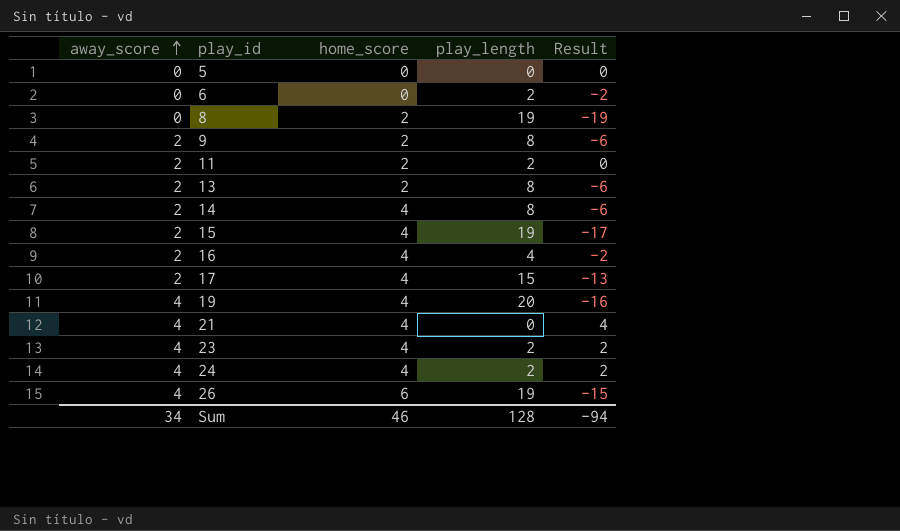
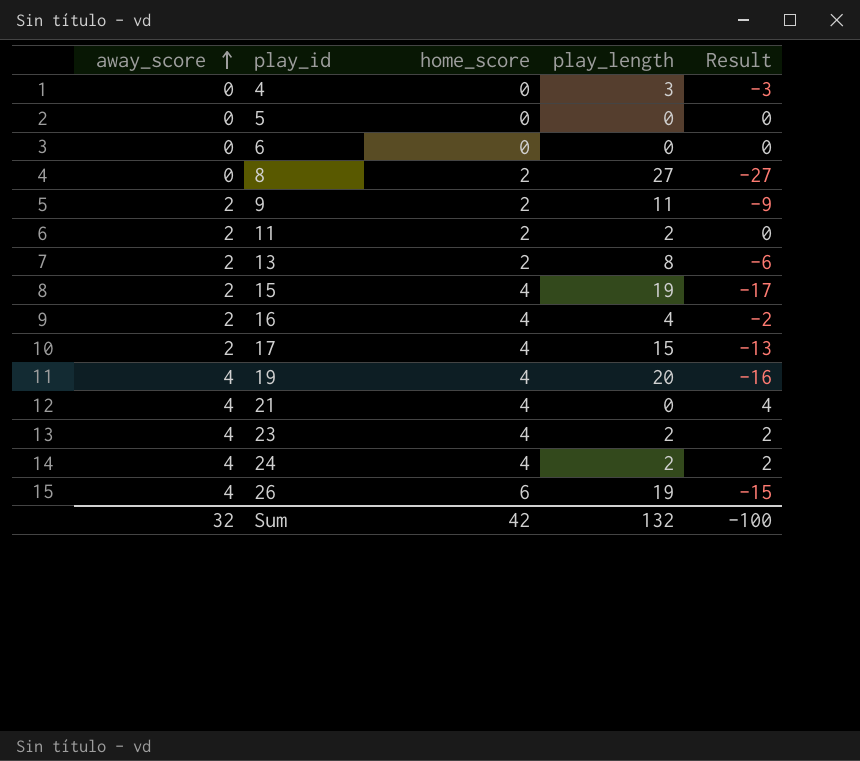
row 14: 2 | 4 | 8 | -6 -> none
row 4: none -> 0 | 0 | 3 | -3
6 | play_length: 2 -> 0
6 | Result: -2 -> 0
8 | play_length: 19 -> 27
8 | Result: -19 -> -27
9 | play_length: 8 -> 11
9 | Result: -6 -> -9
Sum | away_score: 34 -> 32
Sum | home_score: 46 -> 42
Sum | play_length: 128 -> 132
Sum | Result: -94 -> -100

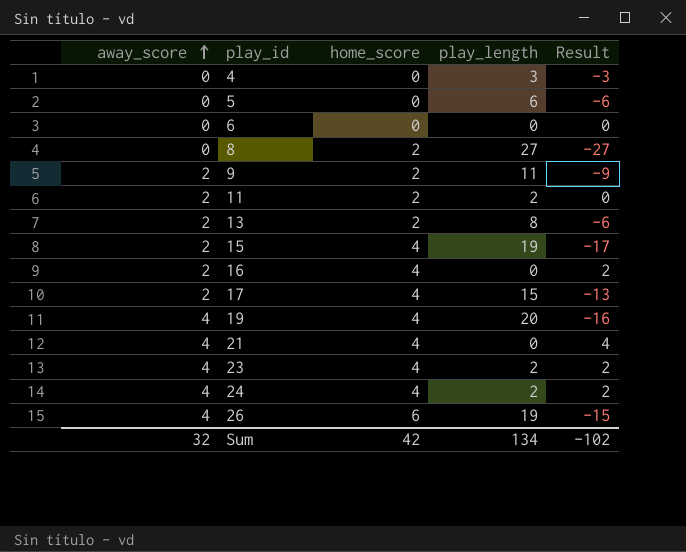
5 | play_length: 0 -> 6
5 | Result: 0 -> -6
16 | play_length: 4 -> 0
16 | Result: -2 -> 2
Sum | play_length: 132 -> 134
Sum | Result: -100 -> -102

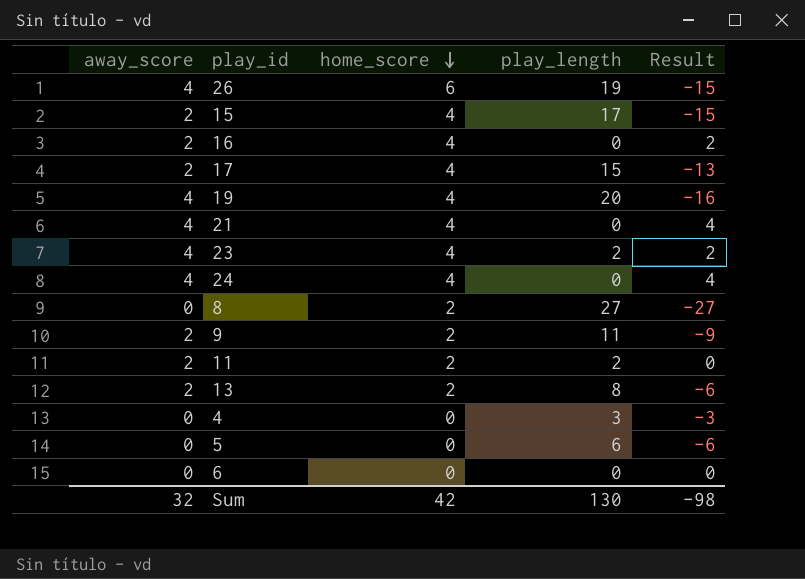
row order: away_score ascending -> home_score descending
15 | play_length: 19 -> 17
15 | Result: -17 -> -15
24 | play_length: 2 -> 0
24 | Result: 2 -> 4
Sum | play_length: 134 -> 130
Sum | Result: -102 -> -98

